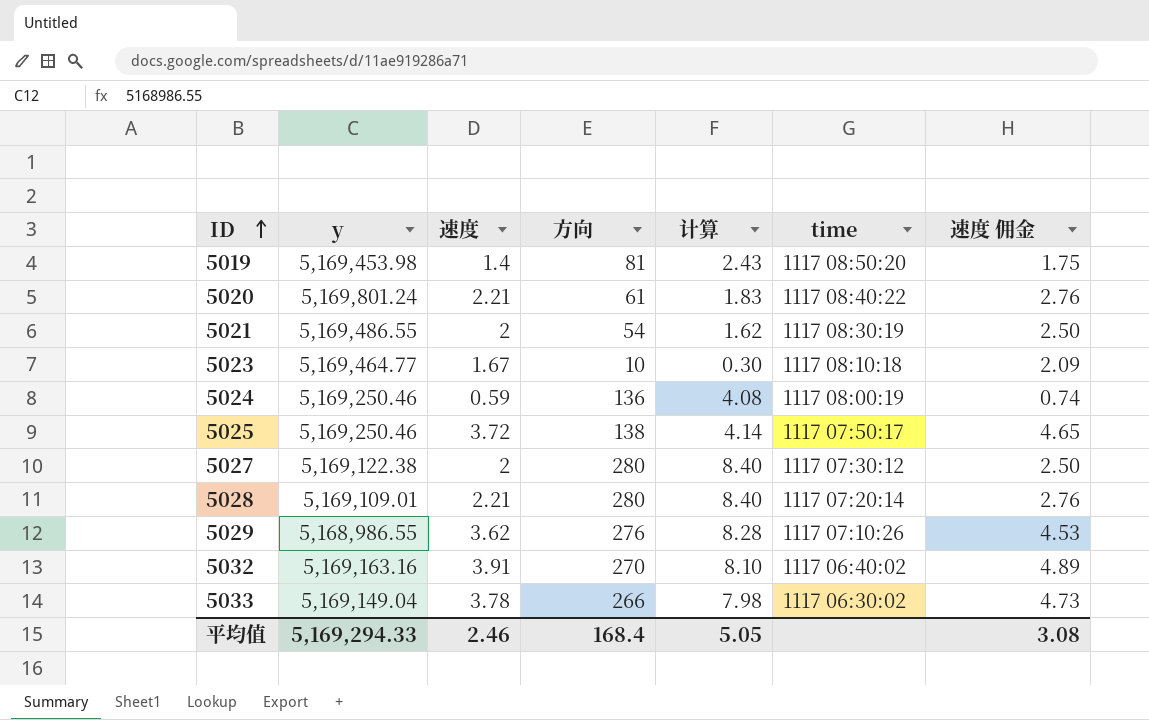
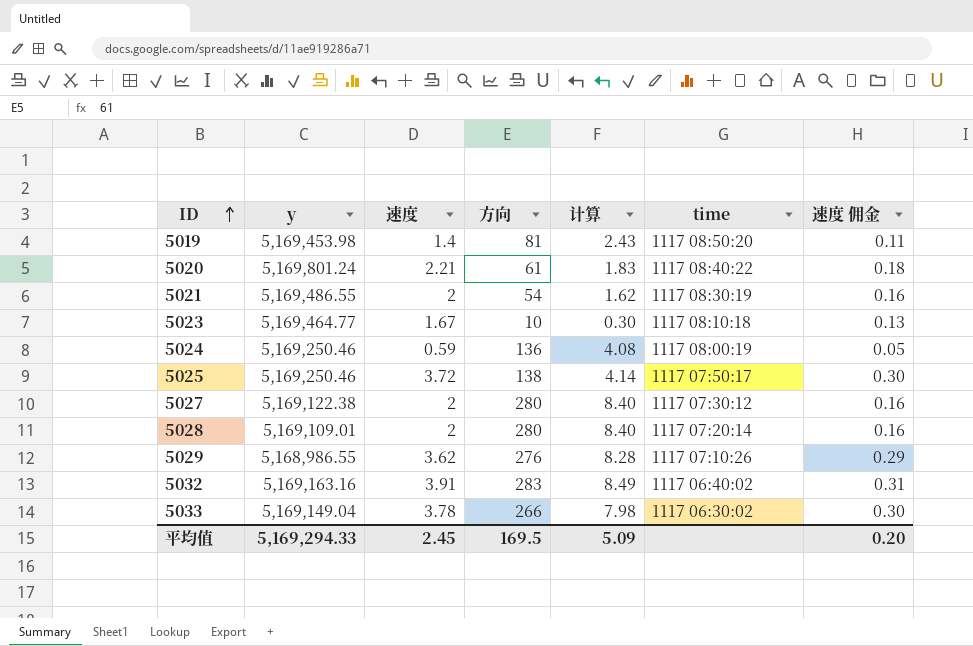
column 速度 佣金 | formula: [速度] * 1.25 -> [速度] * 0.08
5028 | 速度: 2.21 -> 2
5032 | 方向: 270 -> 283
5032 | 计算: 8.10 -> 8.49
平均值 | 速度: 2.46 -> 2.45
平均值 | 方向: 168.4 -> 169.5
平均值 | 计算: 5.05 -> 5.09
平均值 | 速度 佣金: 3.08 -> 0.20

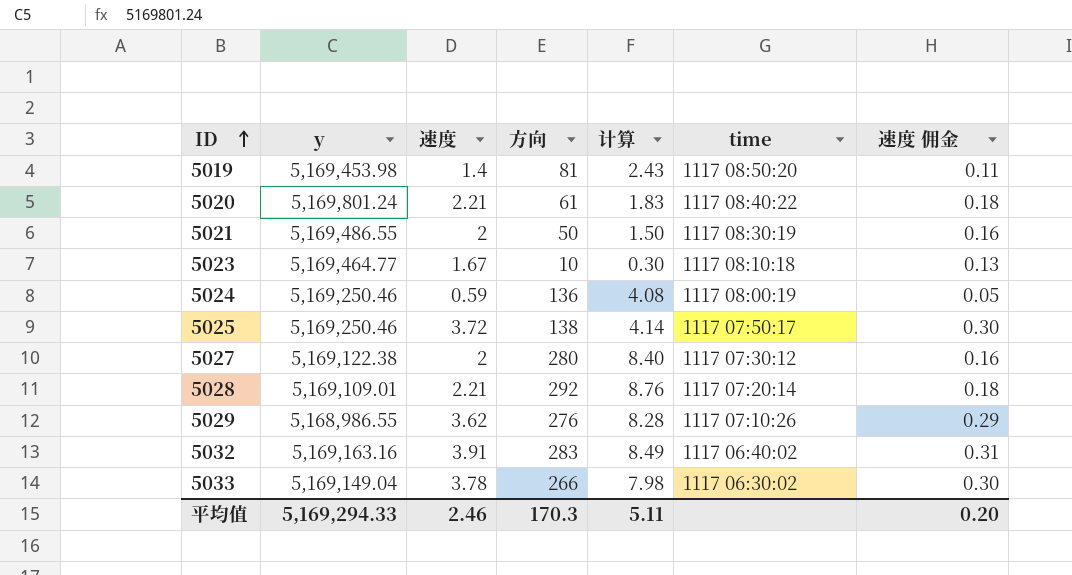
5021 | 方向: 54 -> 50
5021 | 计算: 1.62 -> 1.50
5028 | 速度: 2 -> 2.21
5028 | 方向: 280 -> 292
5028 | 计算: 8.40 -> 8.76
5028 | 速度 佣金: 0.16 -> 0.18
平均值 | 速度: 2.45 -> 2.46
平均值 | 方向: 169.5 -> 170.3
平均值 | 计算: 5.09 -> 5.11

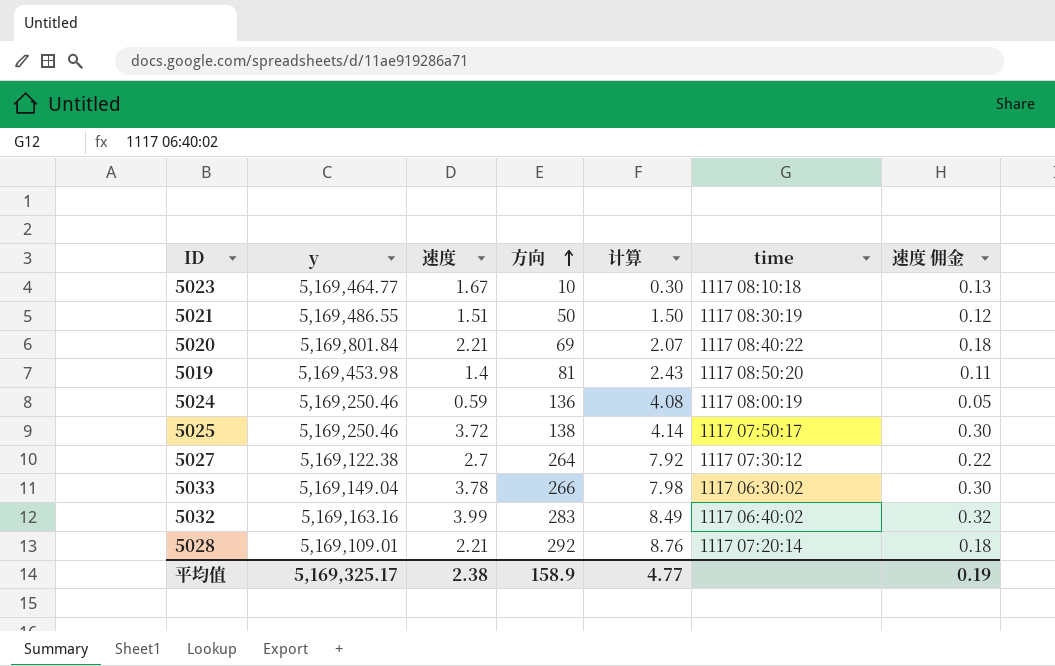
row order: ID ascending -> 方向 ascending
row 5029: 5,168,986.55 | 3.62 | 276 | 8.28 | 1117 07:10:26 | 0.29 -> none
5021 | 速度: 2 -> 1.51
5021 | 速度 佣金: 0.16 -> 0.12
5020 | y: 5,169,801.24 -> 5,169,801.84
5020 | 方向: 61 -> 69
5020 | 计算: 1.83 -> 2.07
5027 | 速度: 2 -> 2.7
5027 | 方向: 280 -> 264
5027 | 计算: 8.40 -> 7.92
5027 | 速度 佣金: 0.16 -> 0.22
5032 | 速度: 3.91 -> 3.99
5032 | 速度 佣金: 0.31 -> 0.32
平均值 | y: 5,169,294.33 -> 5,169,325.17
平均值 | 速度: 2.46 -> 2.38
平均值 | 方向: 170.3 -> 158.9
平均值 | 计算: 5.11 -> 4.77
平均值 | 速度 佣金: 0.20 -> 0.19

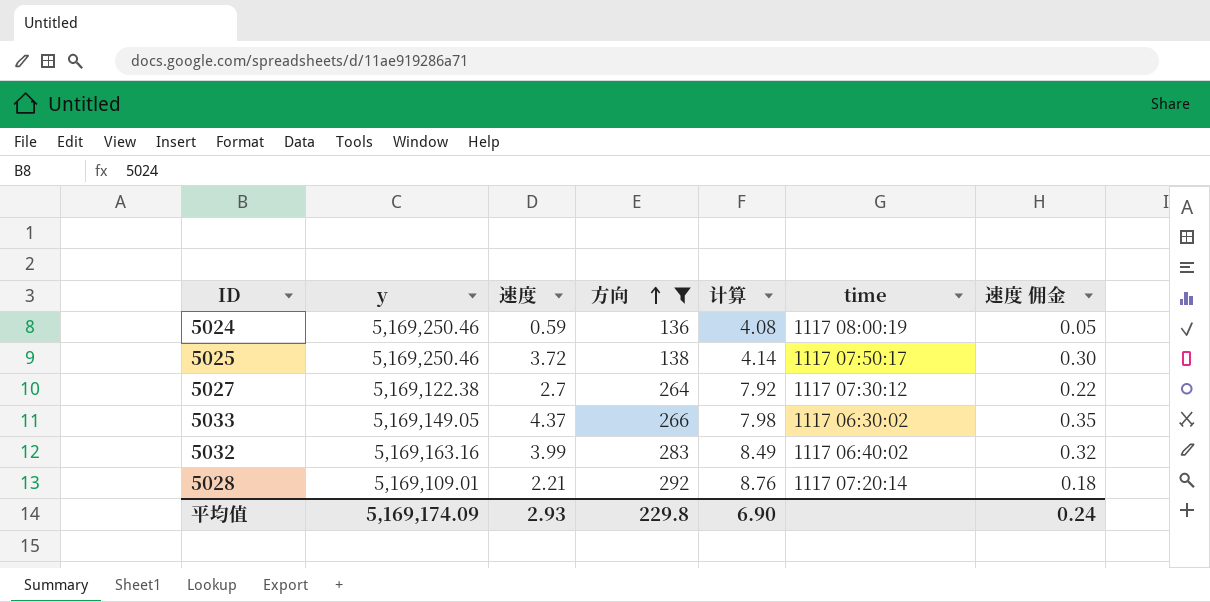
filter: none -> 方向 >= 136
5033 | y: 5,169,149.04 -> 5,169,149.05
5033 | 速度: 3.78 -> 4.37
5033 | 速度 佣金: 0.30 -> 0.35
平均值 | y: 5,169,325.17 -> 5,169,174.09
平均值 | 速度: 2.38 -> 2.93
平均值 | 方向: 158.9 -> 229.8
平均值 | 计算: 4.77 -> 6.90
平均值 | 速度 佣金: 0.19 -> 0.24

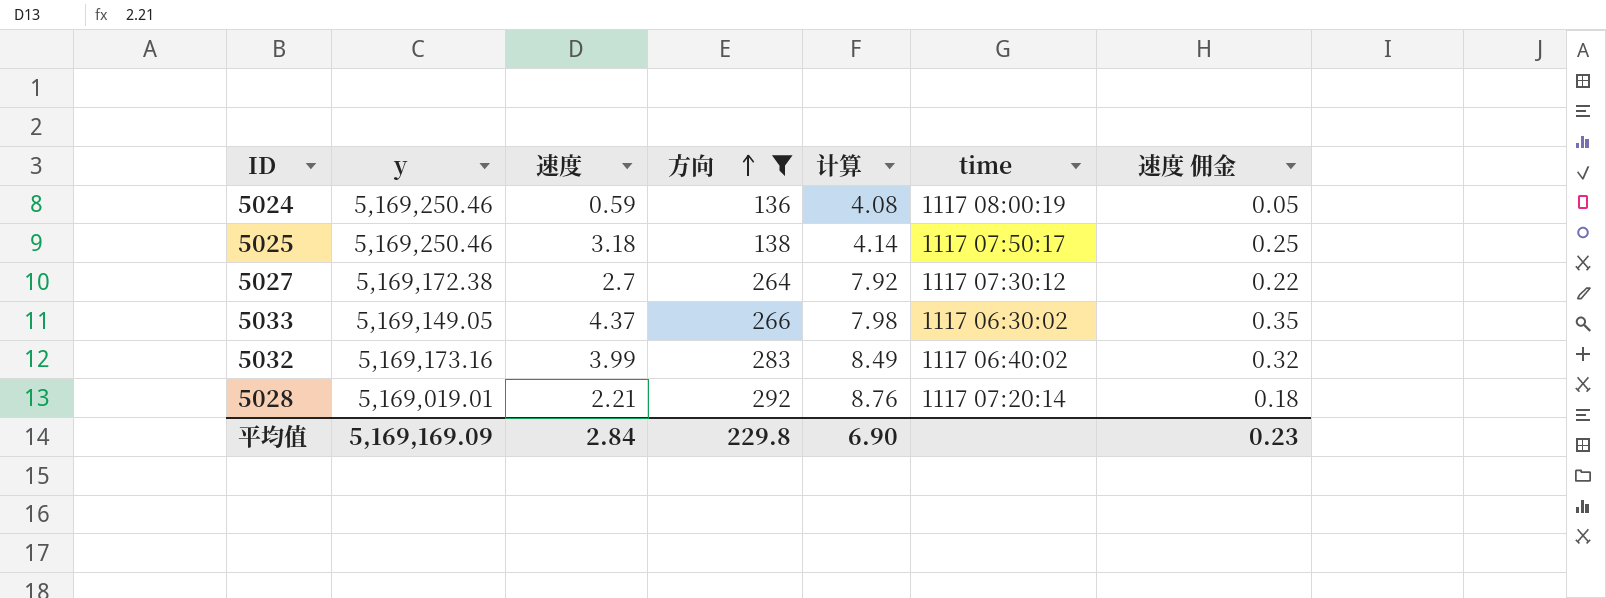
5025 | 速度: 3.72 -> 3.18
5025 | 速度 佣金: 0.30 -> 0.25
5027 | y: 5,169,122.38 -> 5,169,172.38
5032 | y: 5,169,163.16 -> 5,169,173.16
5028 | y: 5,169,109.01 -> 5,169,019.01
平均值 | y: 5,169,174.09 -> 5,169,169.09
平均值 | 速度: 2.93 -> 2.84
平均值 | 速度 佣金: 0.24 -> 0.23

